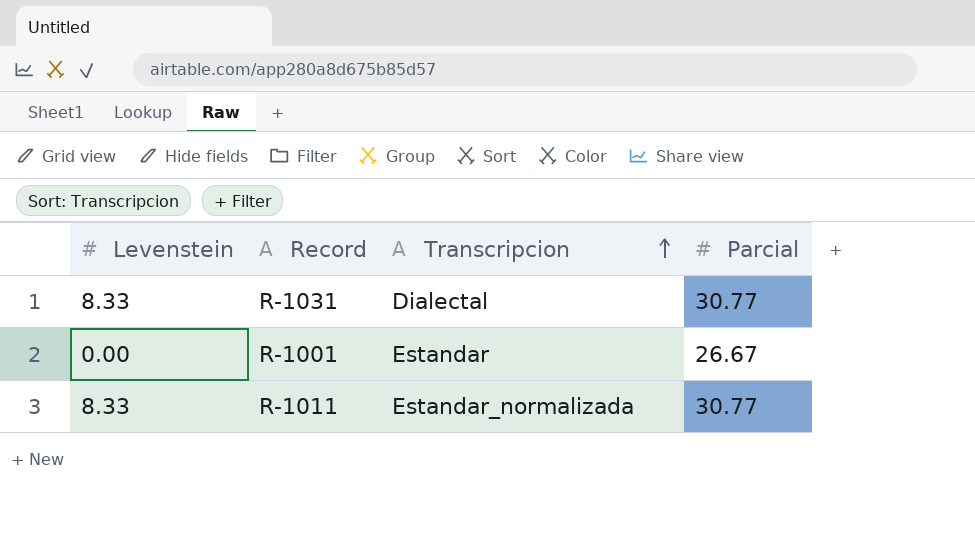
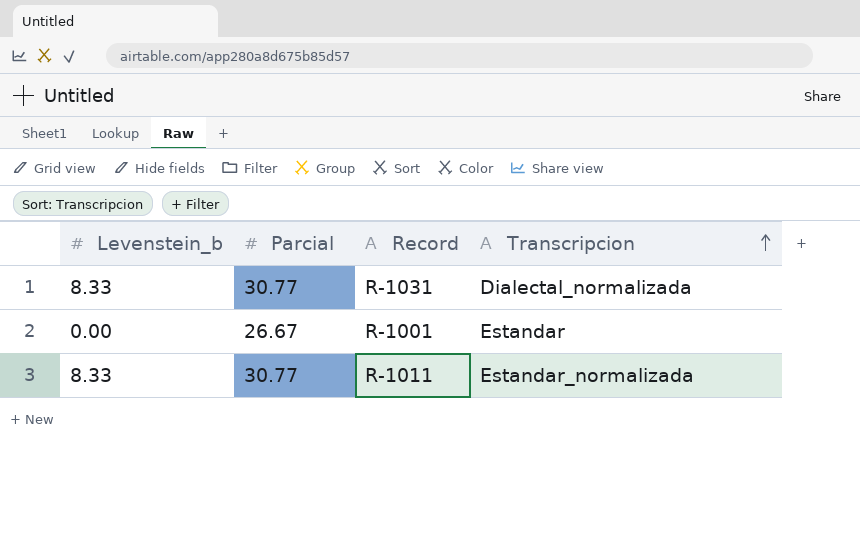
column name: Levenstein -> Levenstein_b
column Parcial | position: 4 -> 2
R-1031 | Transcripcion: Dialectal -> Dialectal_normalizada

